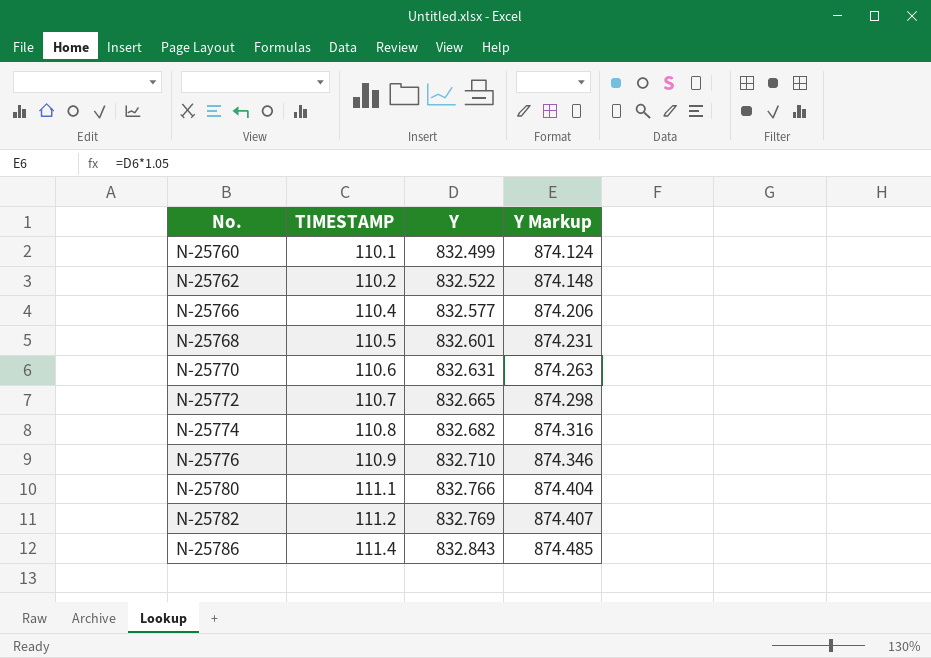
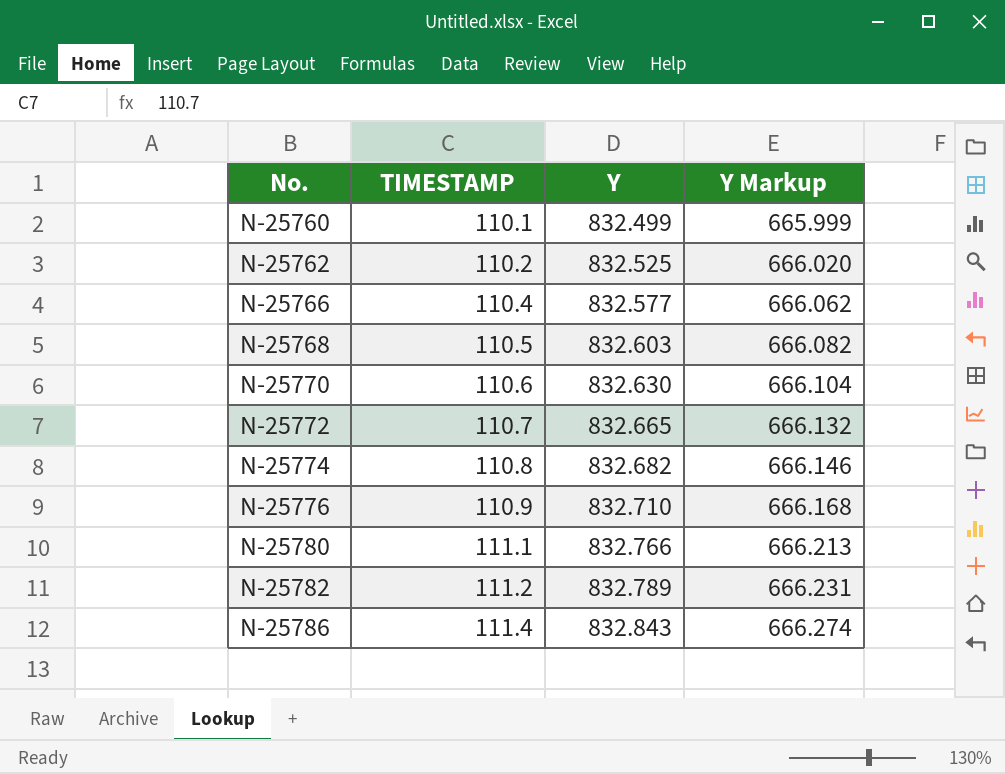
column Y Markup | formula: [Y] * 1.05 -> [Y] * 0.8
N-25762 | Y: 832.522 -> 832.525
N-25768 | Y: 832.601 -> 832.603
N-25770 | Y: 832.631 -> 832.630
N-25782 | Y: 832.769 -> 832.789

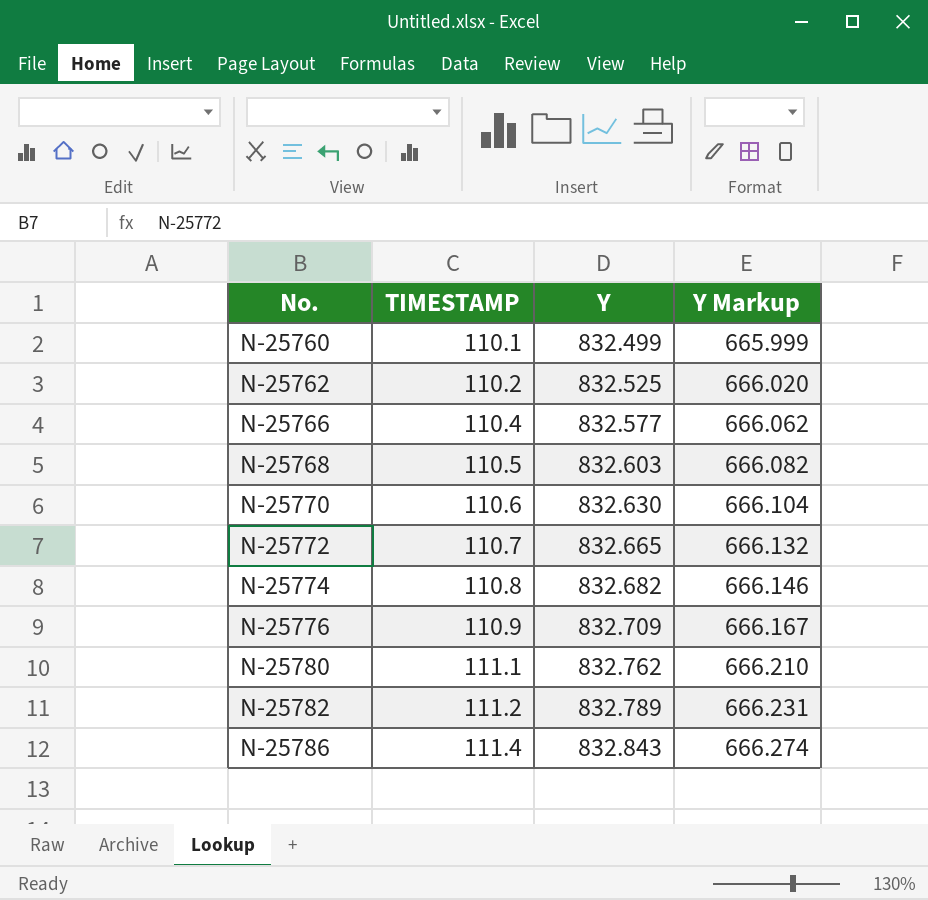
N-25776 | Y: 832.710 -> 832.709
N-25776 | Y Markup: 666.168 -> 666.167
N-25780 | Y: 832.766 -> 832.762
N-25780 | Y Markup: 666.213 -> 666.210

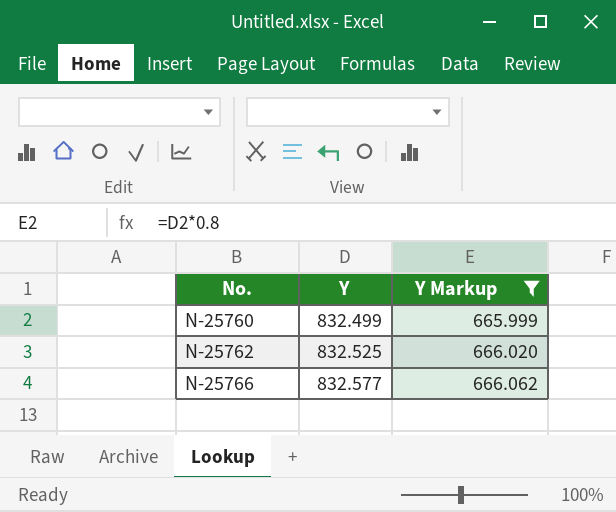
filter: none -> Y Markup <= 666.062
column TIMESTAMP | position: 2 -> none

